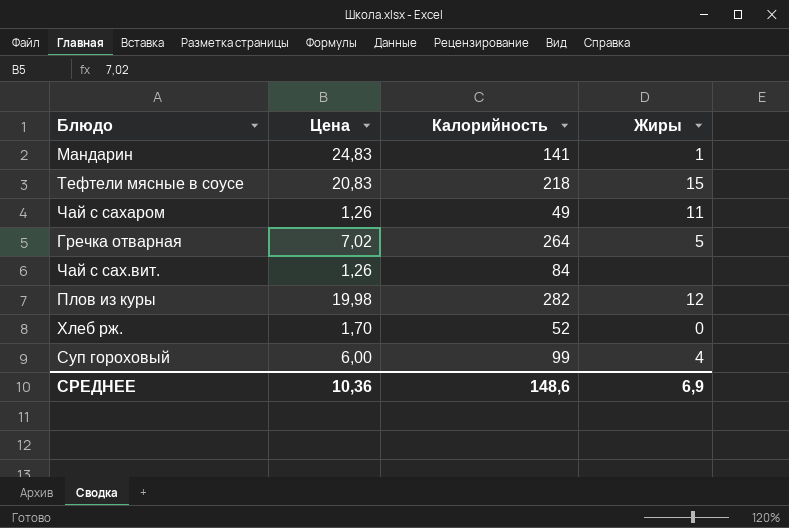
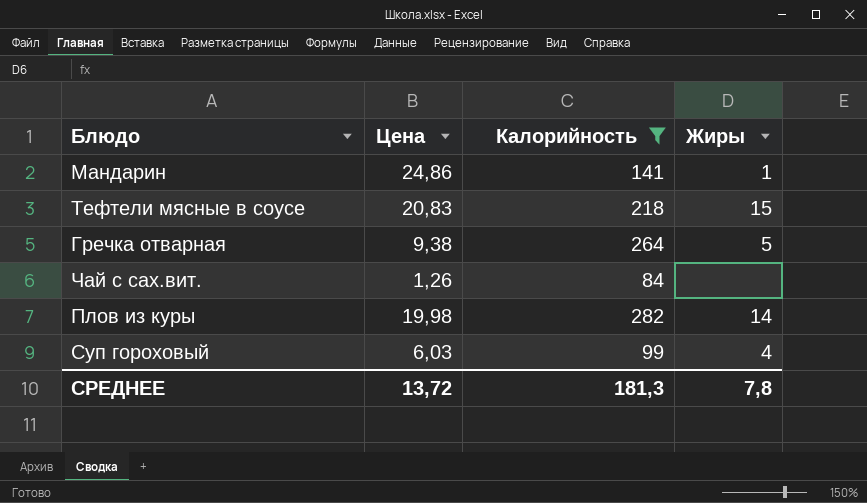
filter: none -> Калорийность >= 84
Мандарин | Цена: 24,83 -> 24,86
Гречка отварная | Цена: 7,02 -> 9,38
Плов из куры | Жиры: 12 -> 14
Суп гороховый | Цена: 6,00 -> 6,03
СРЕДНЕЕ | Цена: 10,36 -> 13,72
СРЕДНЕЕ | Калорийность: 148,6 -> 181,3
СРЕДНЕЕ | Жиры: 6,9 -> 7,8

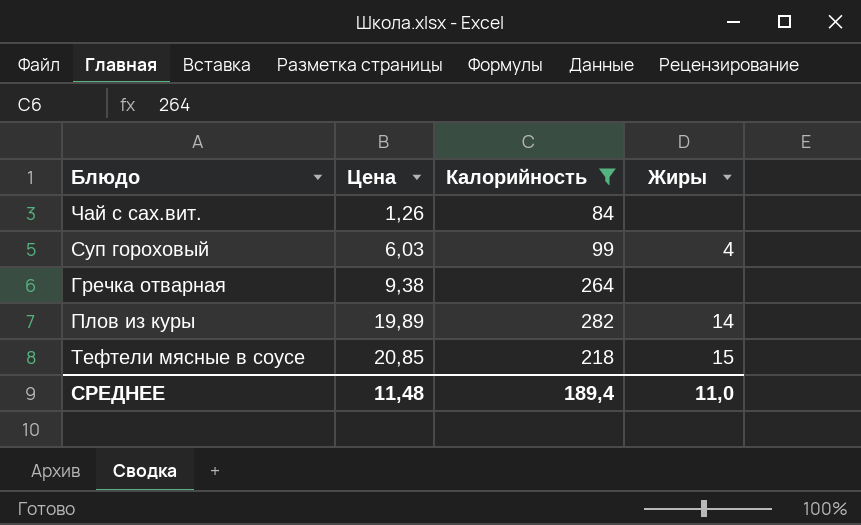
row order: none -> Цена ascending
row Мандарин: 24,86 | 141 | 1 -> none
Гречка отварная | Жиры: 5 -> none
Плов из куры | Цена: 19,98 -> 19,89
Тефтели мясные в соусе | Цена: 20,83 -> 20,85
СРЕДНЕЕ | Цена: 13,72 -> 11,48
СРЕДНЕЕ | Калорийность: 181,3 -> 189,4
СРЕДНЕЕ | Жиры: 7,8 -> 11,0

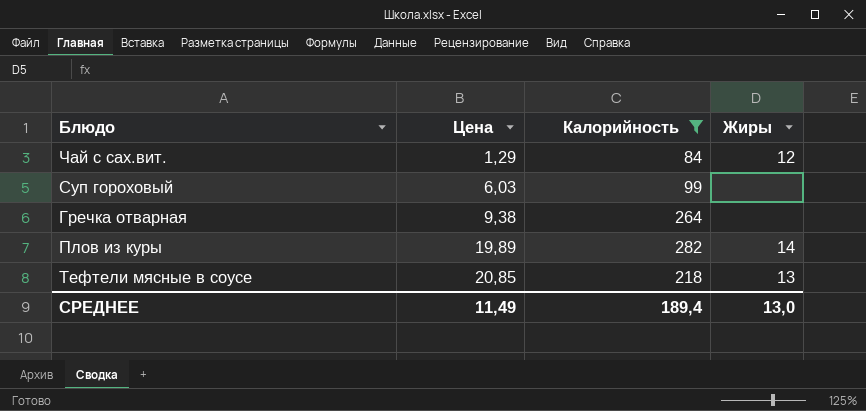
Чай с сах.вит. | Цена: 1,26 -> 1,29
Чай с сах.вит. | Жиры: none -> 12
Суп гороховый | Жиры: 4 -> none
Тефтели мясные в соусе | Жиры: 15 -> 13
СРЕДНЕЕ | Цена: 11,48 -> 11,49
СРЕДНЕЕ | Жиры: 11,0 -> 13,0

